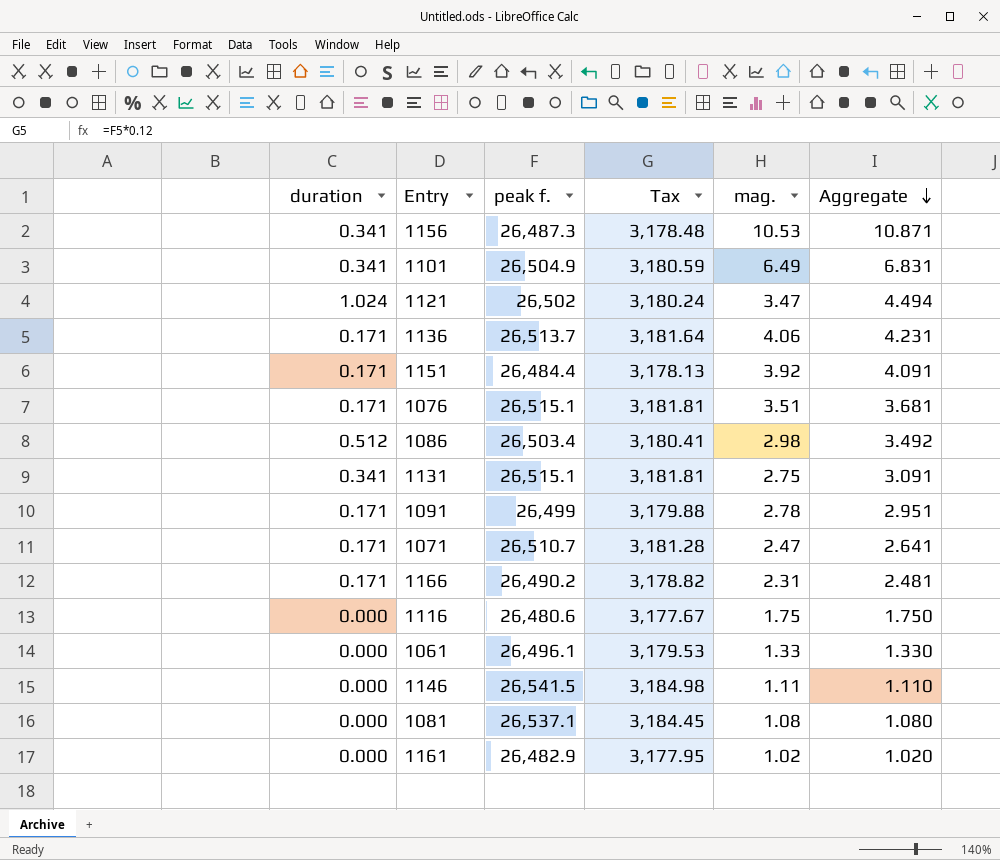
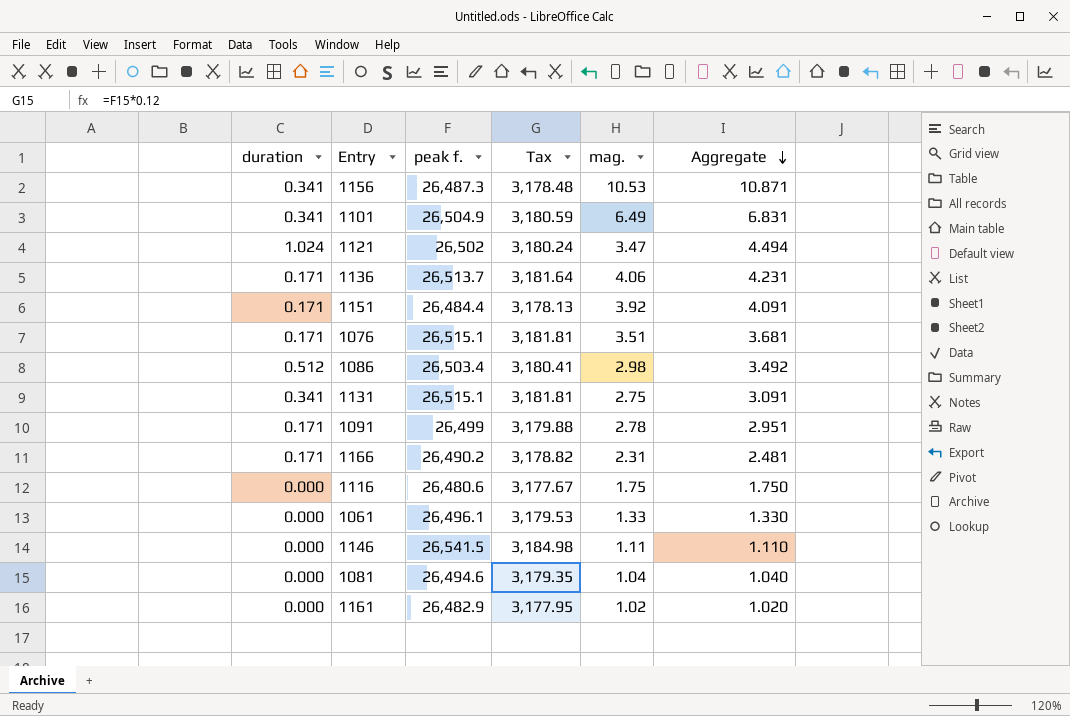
row 1071: 0.171 | 26,510.7 | 3,181.28 | 2.47 | 2.641 -> none
1081 | peak f.: 26,537.1 -> 26,494.6
1081 | Tax: 3,184.45 -> 3,179.35
1081 | mag.: 1.08 -> 1.04
1081 | Aggregate: 1.080 -> 1.040

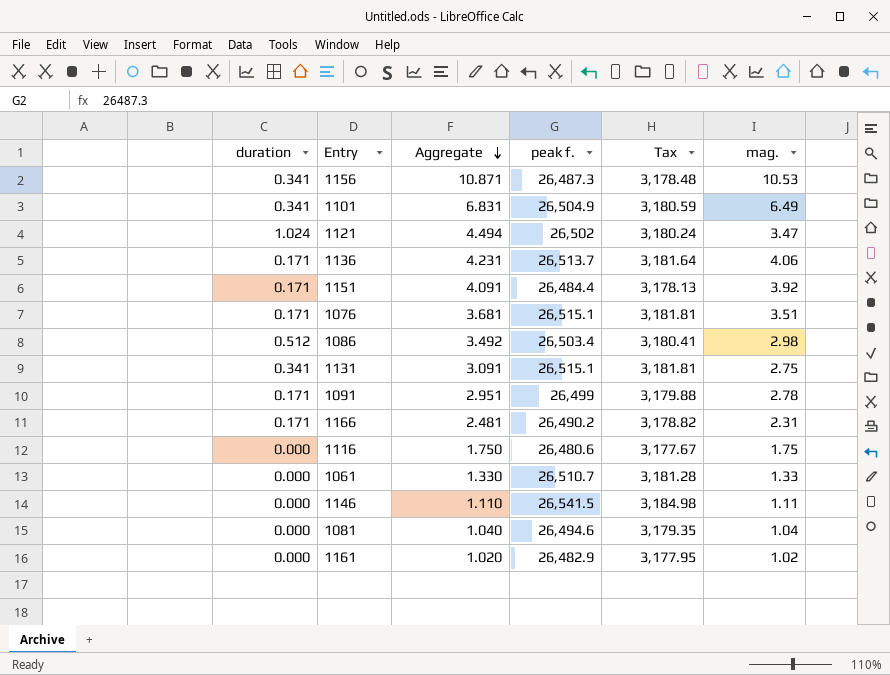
column Aggregate | position: 6 -> 3
1061 | peak f.: 26,496.1 -> 26,510.7
1061 | Tax: 3,179.53 -> 3,181.28

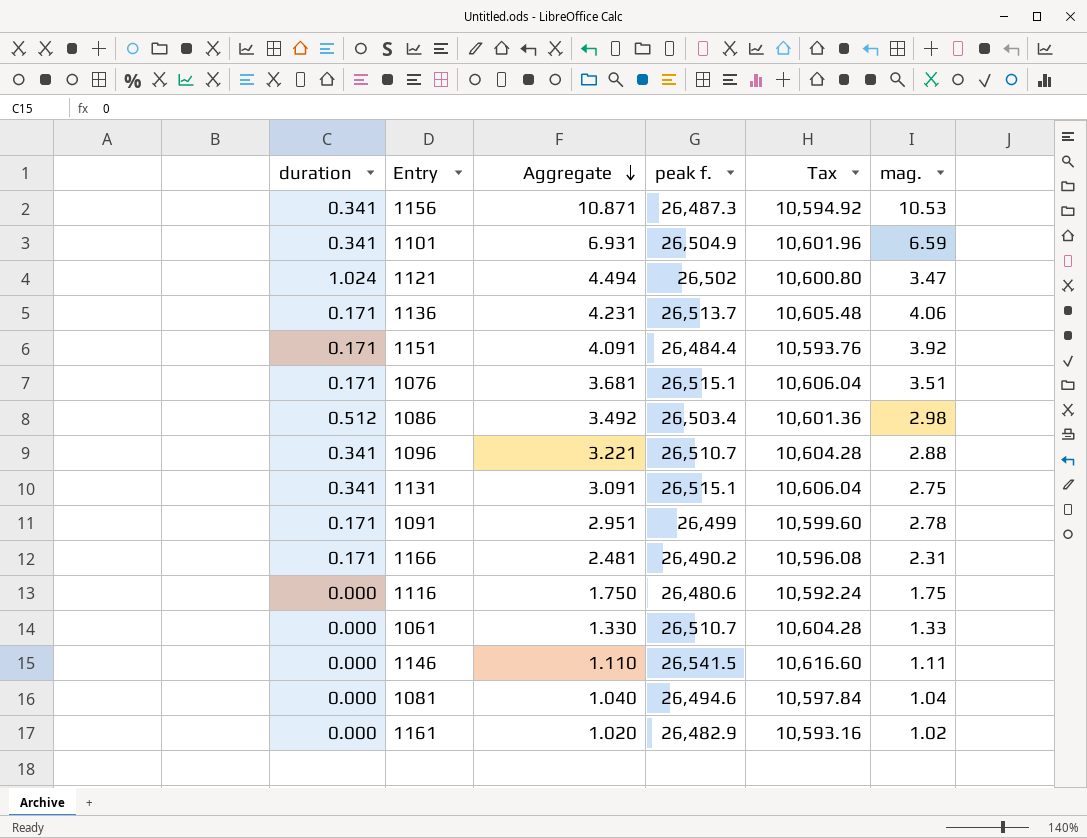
column Tax | formula: [peak f.] * 0.12 -> [peak f.] * 0.4
1101 | Aggregate: 6.831 -> 6.931
1101 | mag.: 6.49 -> 6.59
row 1096: none -> 0.341 | 3.221 | 26,510.7 | 10,604.28 | 2.88

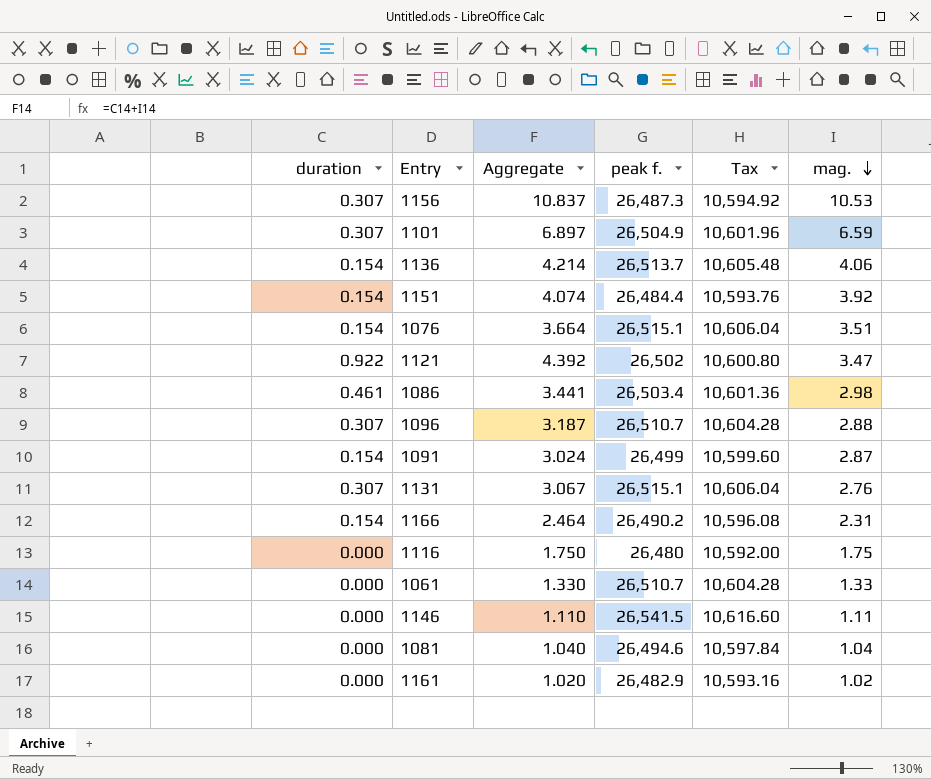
row order: Aggregate descending -> mag. descending
1156 | duration: 0.341 -> 0.307
1156 | Aggregate: 10.871 -> 10.837
1101 | duration: 0.341 -> 0.307
1101 | Aggregate: 6.931 -> 6.897
1136 | duration: 0.171 -> 0.154
1136 | Aggregate: 4.231 -> 4.214
1151 | duration: 0.171 -> 0.154
1151 | Aggregate: 4.091 -> 4.074
1076 | duration: 0.171 -> 0.154
1076 | Aggregate: 3.681 -> 3.664
1121 | duration: 1.024 -> 0.922
1121 | Aggregate: 4.494 -> 4.392
1086 | duration: 0.512 -> 0.461
1086 | Aggregate: 3.492 -> 3.441
1096 | duration: 0.341 -> 0.307
1096 | Aggregate: 3.221 -> 3.187
1091 | duration: 0.171 -> 0.154
1091 | Aggregate: 2.951 -> 3.024
1091 | mag.: 2.78 -> 2.87
1131 | duration: 0.341 -> 0.307
1131 | Aggregate: 3.091 -> 3.067
1131 | mag.: 2.75 -> 2.76
1166 | duration: 0.171 -> 0.154
1166 | Aggregate: 2.481 -> 2.464
1116 | peak f.: 26,480.6 -> 26,480
1116 | Tax: 10,592.24 -> 10,592.00

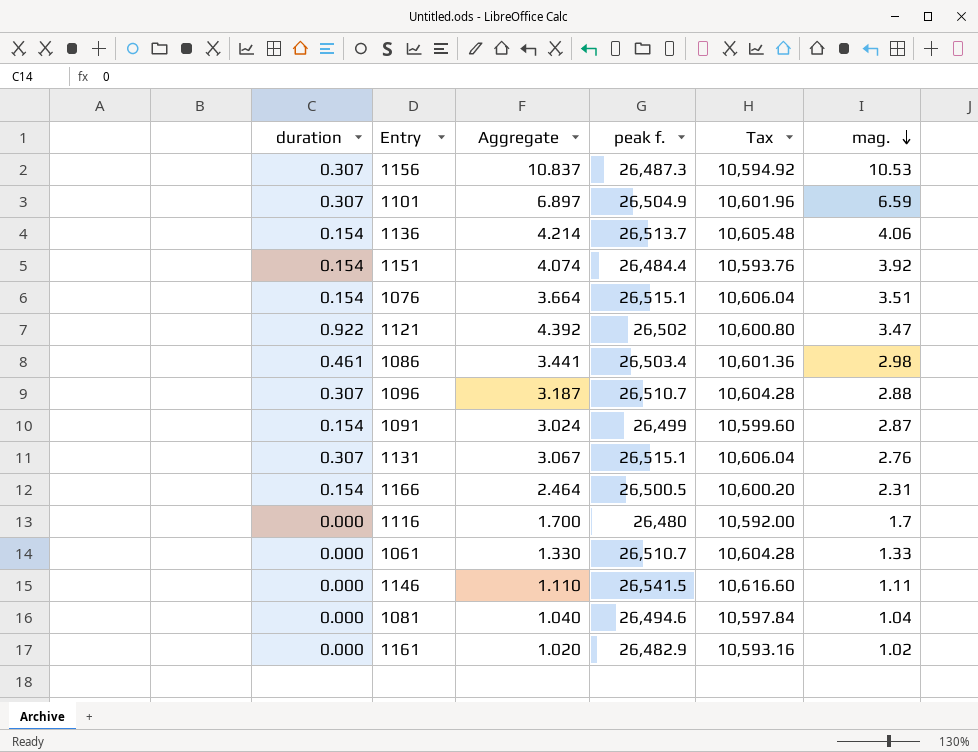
1166 | peak f.: 26,490.2 -> 26,500.5
1166 | Tax: 10,596.08 -> 10,600.20
1116 | Aggregate: 1.750 -> 1.700
1116 | mag.: 1.75 -> 1.7

